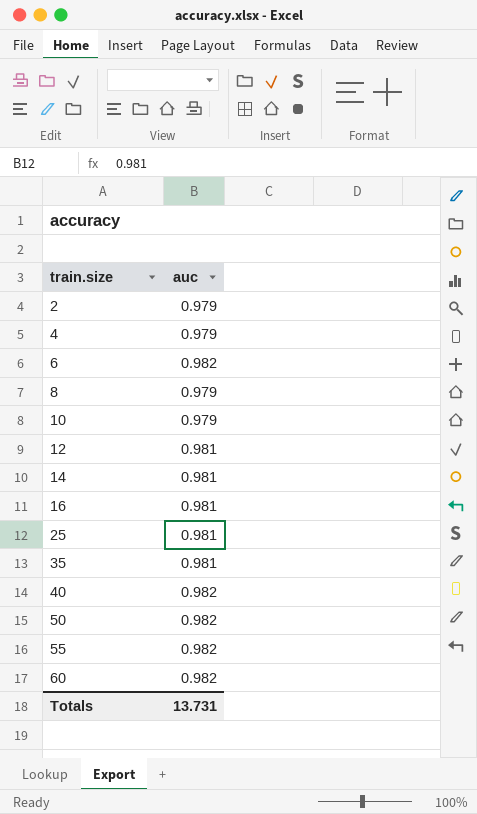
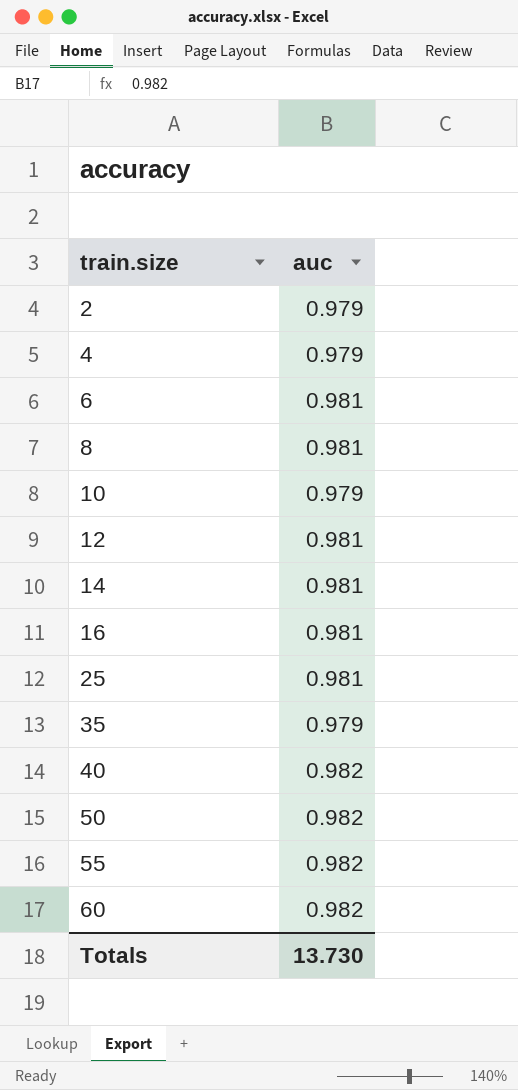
6 | auc: 0.982 -> 0.981
8 | auc: 0.979 -> 0.981
35 | auc: 0.981 -> 0.979
Totals | auc: 13.731 -> 13.730

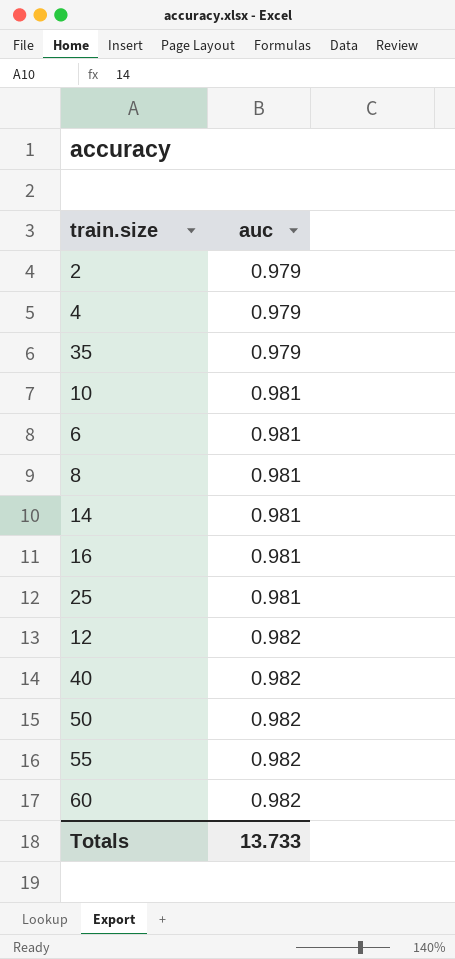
row order: train.size ascending -> auc ascending
10 | auc: 0.979 -> 0.981
12 | auc: 0.981 -> 0.982
Totals | auc: 13.730 -> 13.733

